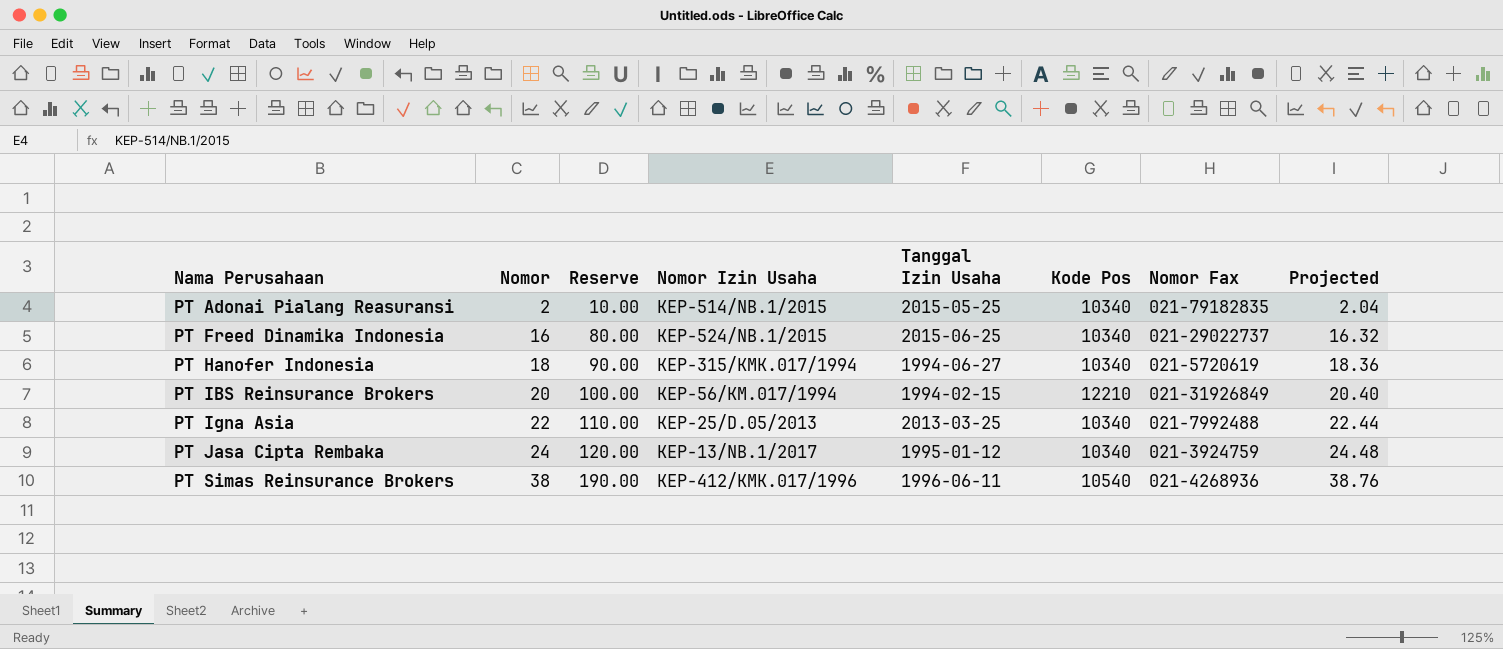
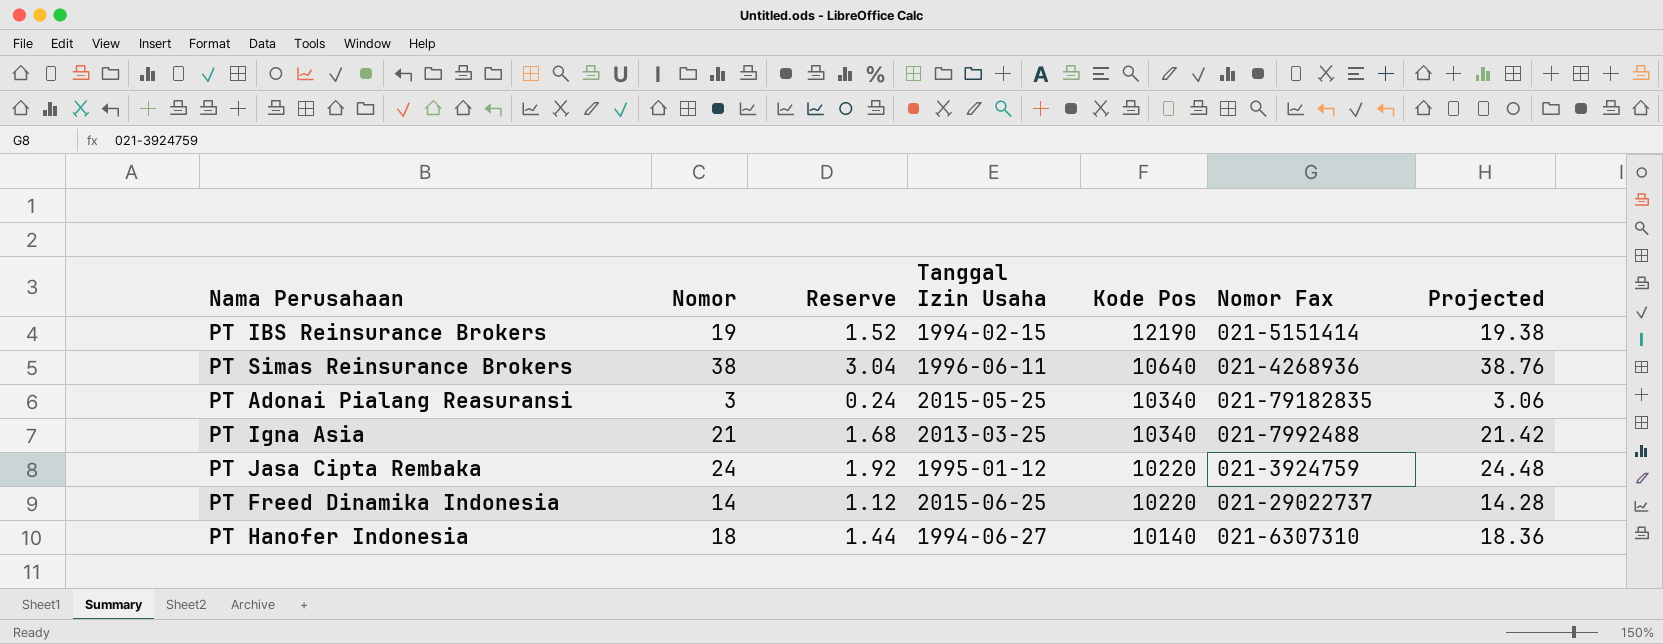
row order: Nama Perusahaan ascending -> Kode Pos descending
column Nomor Izin Usaha | position: 4 -> none
column Reserve | formula: [Nomor] * 5 -> [Nomor] * 0.08
PT IBS Reinsurance Brokers | Nomor: 20 -> 19
PT IBS Reinsurance Brokers | Kode Pos: 12210 -> 12190
PT IBS Reinsurance Brokers | Nomor Fax: 021-31926849 -> 021-5151414
PT IBS Reinsurance Brokers | Projected: 20.40 -> 19.38
PT Simas Reinsurance Brokers | Kode Pos: 10540 -> 10640
PT Adonai Pialang Reasuransi | Nomor: 2 -> 3
PT Adonai Pialang Reasuransi | Projected: 2.04 -> 3.06
PT Igna Asia | Nomor: 22 -> 21
PT Igna Asia | Projected: 22.44 -> 21.42
PT Jasa Cipta Rembaka | Kode Pos: 10340 -> 10220
PT Freed Dinamika Indonesia | Nomor: 16 -> 14
PT Freed Dinamika Indonesia | Kode Pos: 10340 -> 10220
PT Freed Dinamika Indonesia | Projected: 16.32 -> 14.28
PT Hanofer Indonesia | Kode Pos: 10340 -> 10140
PT Hanofer Indonesia | Nomor Fax: 021-5720619 -> 021-6307310

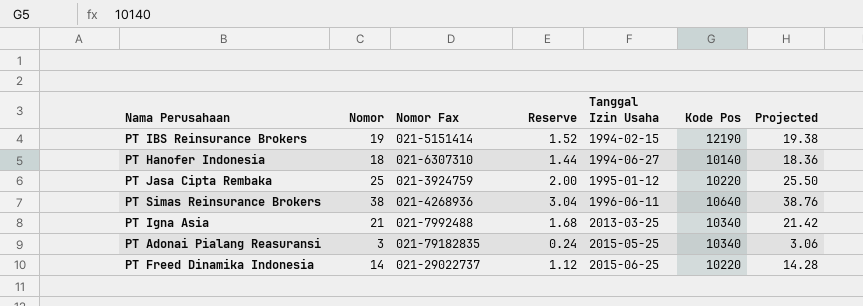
row order: Kode Pos descending -> Tanggal Izin Usaha ascending
column Nomor Fax | position: 6 -> 3
PT Jasa Cipta Rembaka | Nomor: 24 -> 25
PT Jasa Cipta Rembaka | Reserve: 1.92 -> 2.00
PT Jasa Cipta Rembaka | Projected: 24.48 -> 25.50

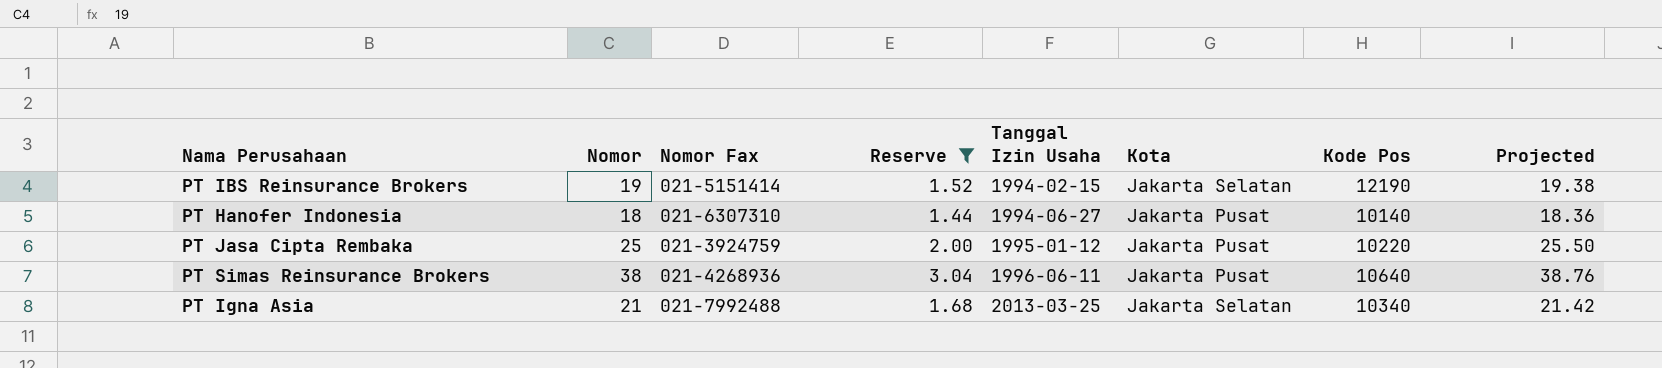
filter: none -> Reserve >= 1.44
column Kota | position: none -> 6

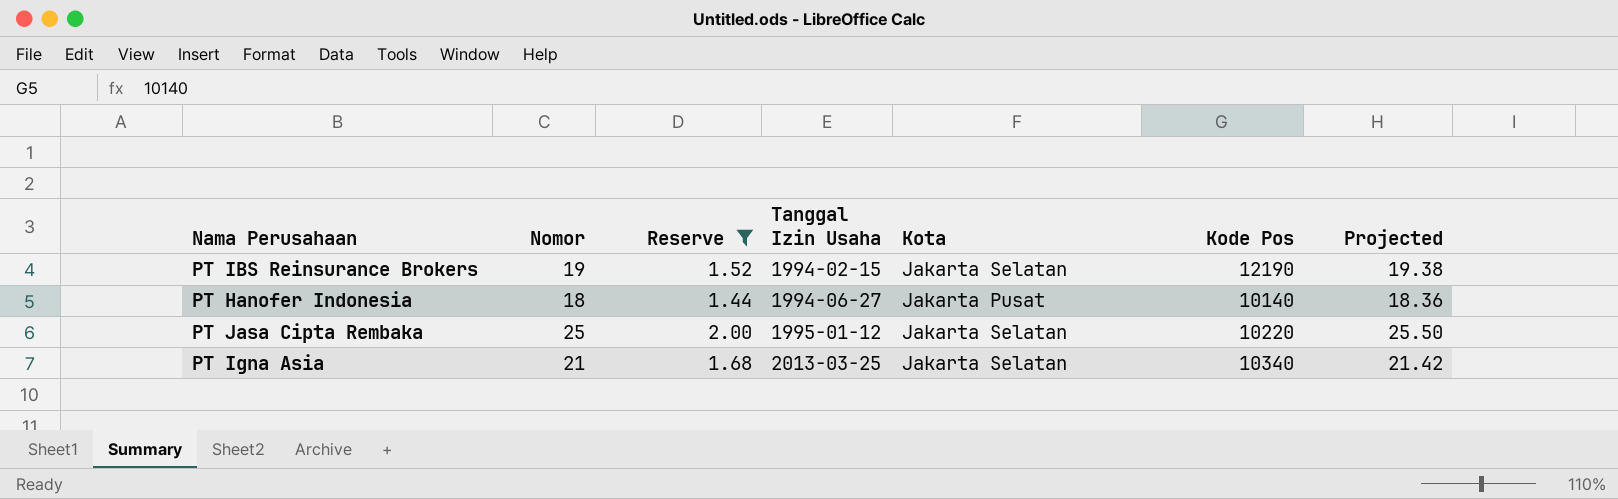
column Nomor Fax | position: 3 -> none
row PT Simas Reinsurance Brokers: 38 | 021-4268936 | 3.04 | 1996-06-11 | Jakarta Pusat | 10640 | 38.76 -> none
PT Jasa Cipta Rembaka | Kota: Jakarta Pusat -> Jakarta Selatan

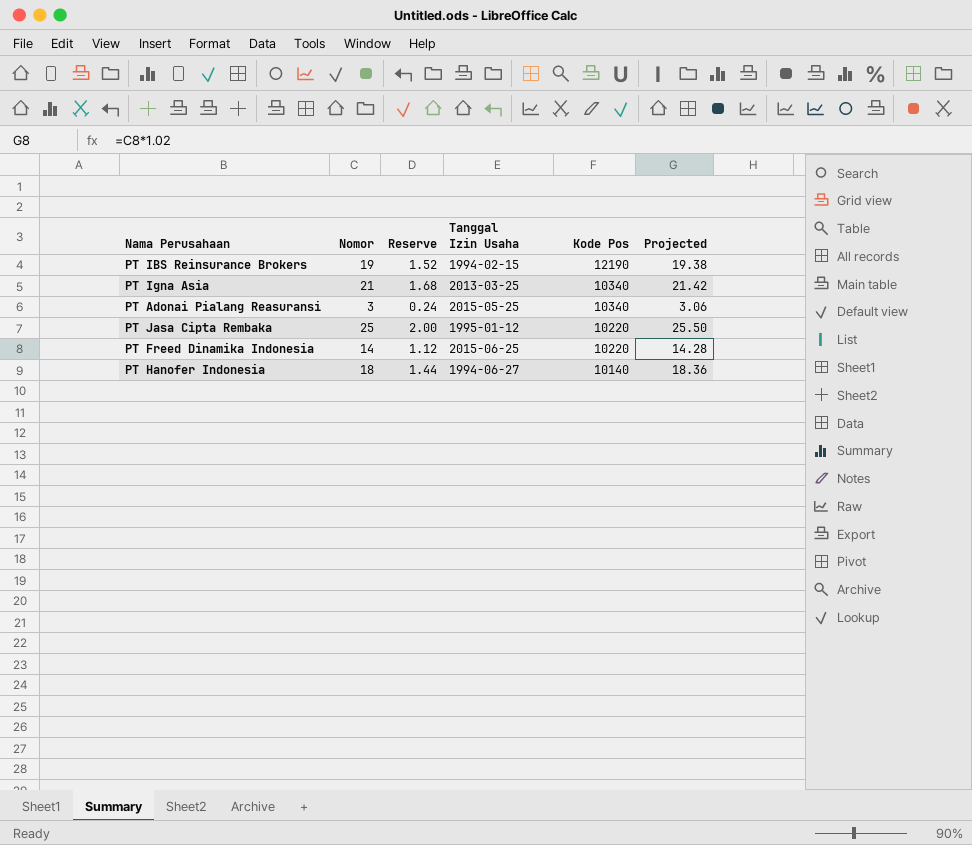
filter: Reserve >= 1.44 -> none
row order: Tanggal Izin Usaha ascending -> Kode Pos descending
column Kota | position: 5 -> none

